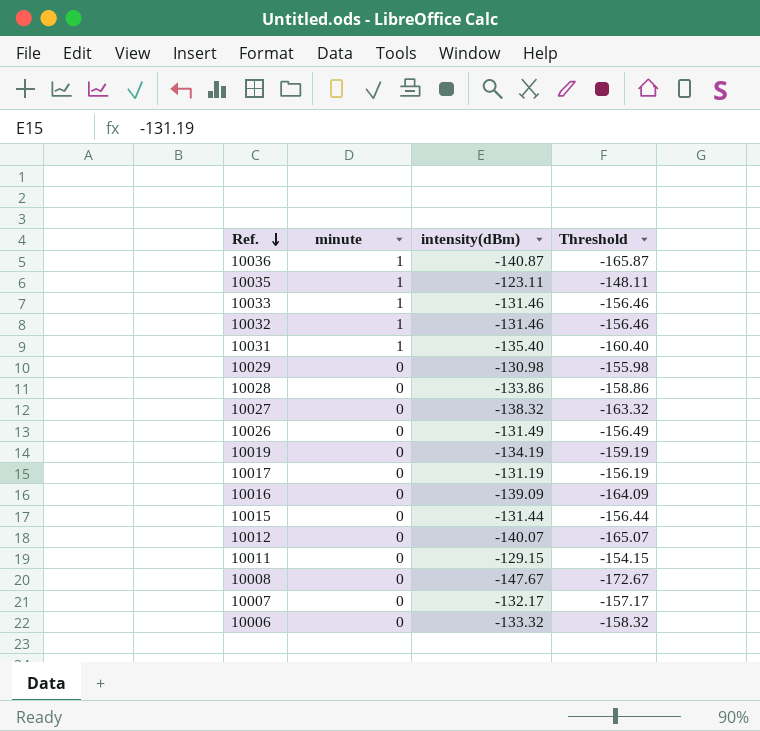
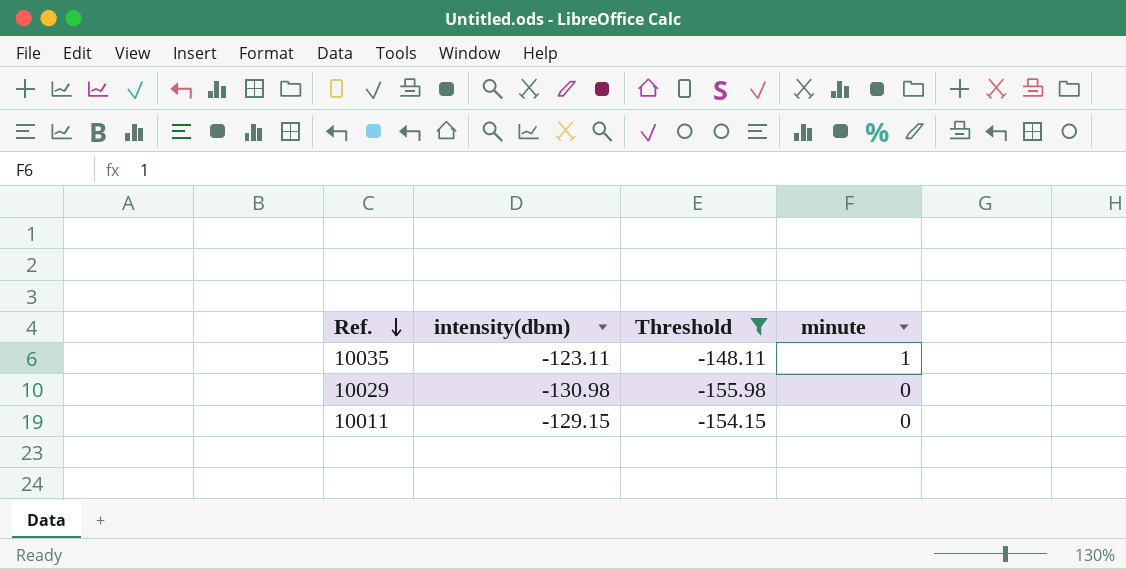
filter: none -> Threshold >= -155.98
column name: intensity(dBm) -> intensity(dbm)
column minute | position: 2 -> 4

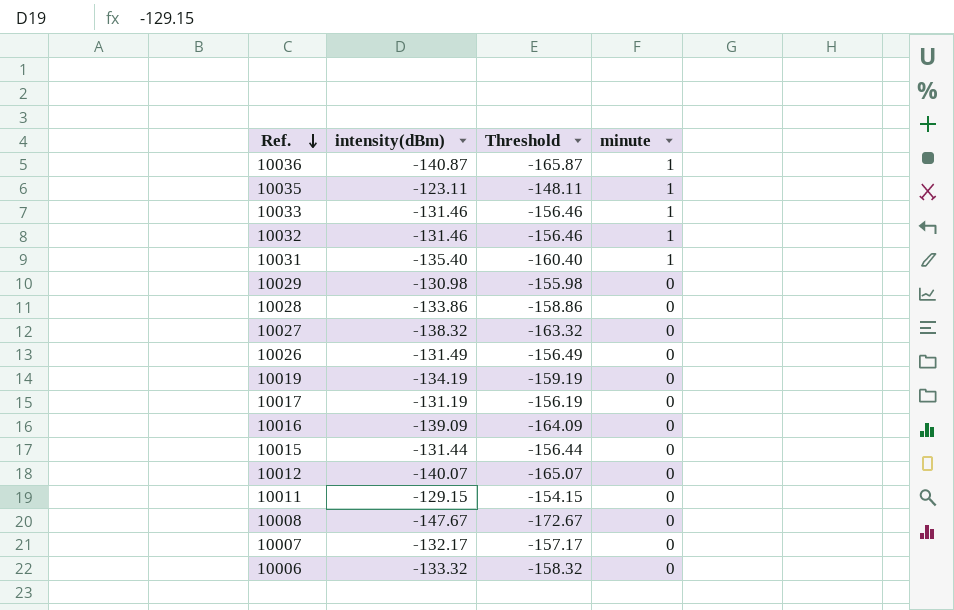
filter: Threshold >= -155.98 -> none
column name: intensity(dbm) -> intensity(dBm)

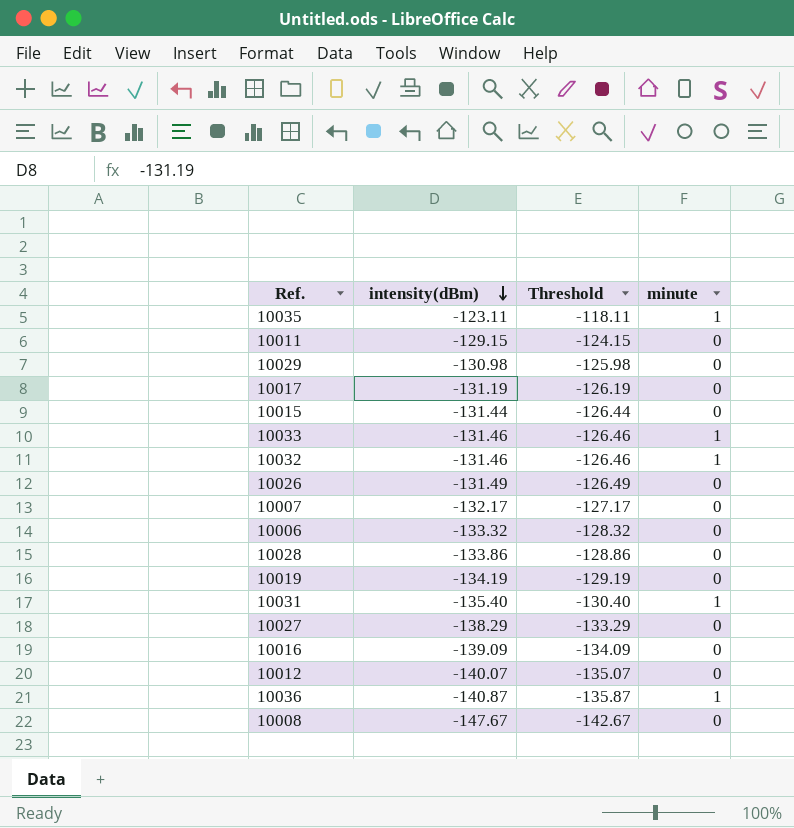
row order: Ref. descending -> intensity(dBm) descending
column Threshold | formula: [intensity(dBm)] - 25 -> [intensity(dBm)] + 5
10027 | intensity(dBm): -138.32 -> -138.29

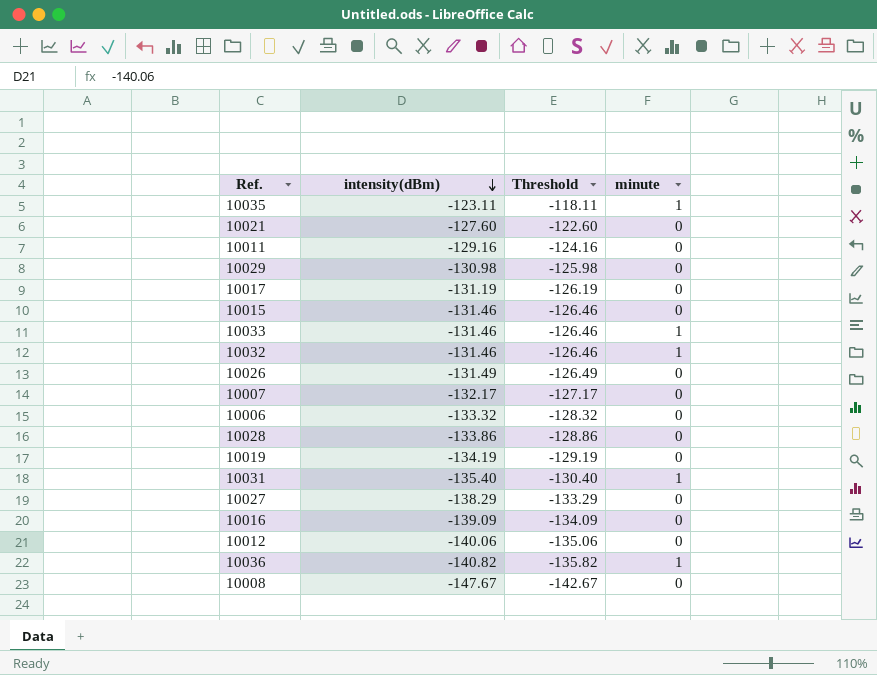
row 10021: none -> -127.60 | -122.60 | 0
10011 | intensity(dBm): -129.15 -> -129.16
10011 | Threshold: -124.15 -> -124.16
10015 | intensity(dBm): -131.44 -> -131.46
10015 | Threshold: -126.44 -> -126.46
10012 | intensity(dBm): -140.07 -> -140.06
10012 | Threshold: -135.07 -> -135.06
10036 | intensity(dBm): -140.87 -> -140.82
10036 | Threshold: -135.87 -> -135.82

